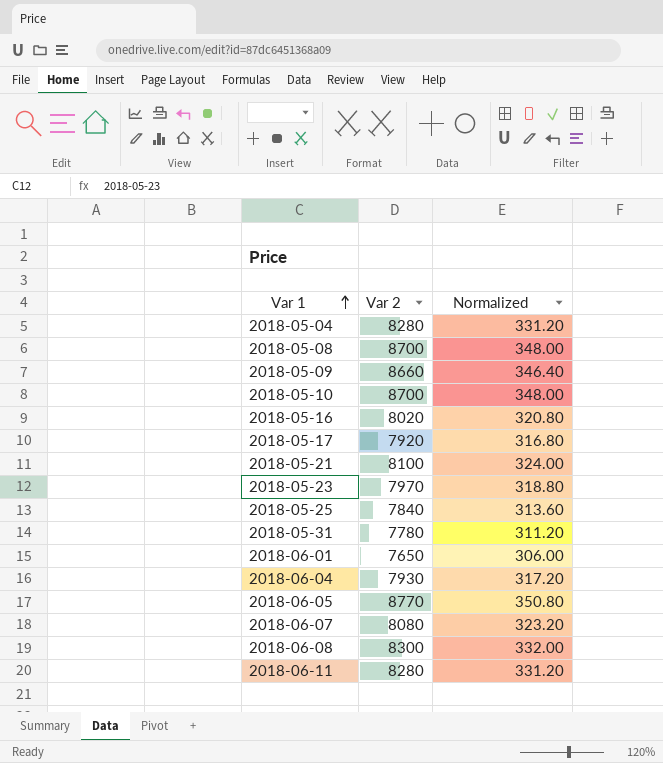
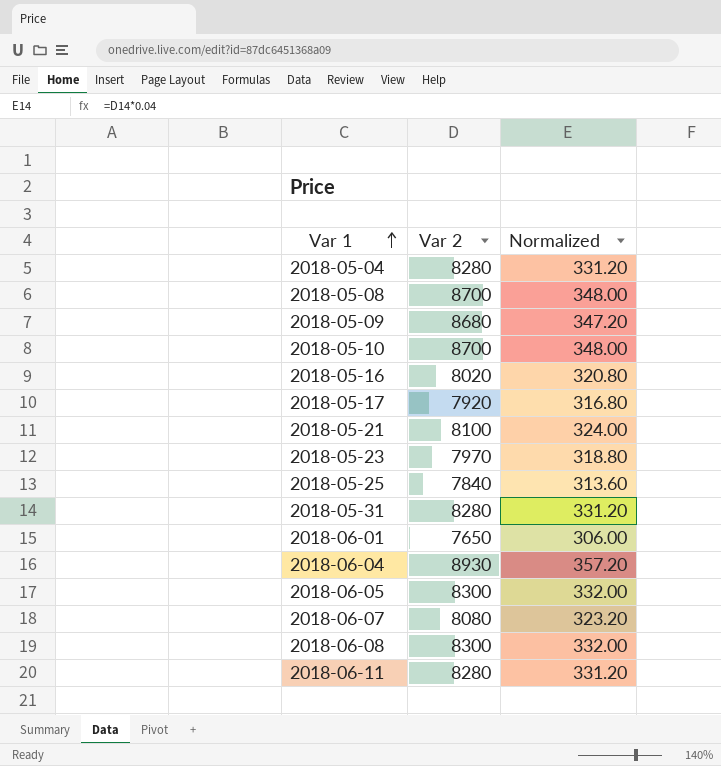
2018-05-09 | Var 2: 8660 -> 8680
2018-05-09 | Normalized: 346.40 -> 347.20
2018-05-31 | Var 2: 7780 -> 8280
2018-05-31 | Normalized: 311.20 -> 331.20
2018-06-04 | Var 2: 7930 -> 8930
2018-06-04 | Normalized: 317.20 -> 357.20
2018-06-05 | Var 2: 8770 -> 8300
2018-06-05 | Normalized: 350.80 -> 332.00

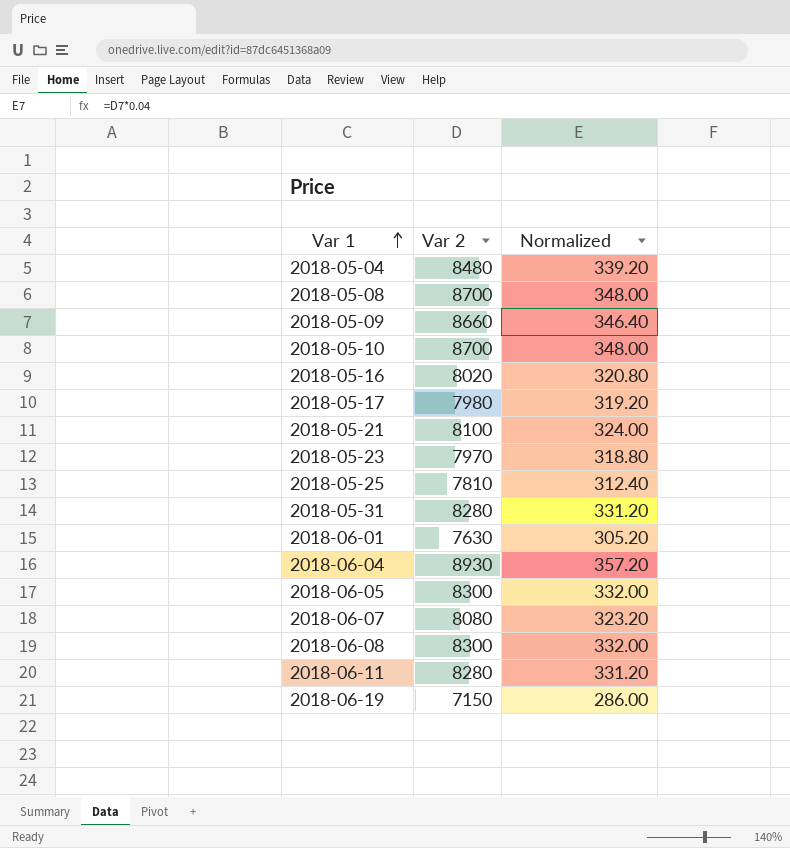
2018-05-04 | Var 2: 8280 -> 8480
2018-05-04 | Normalized: 331.20 -> 339.20
2018-05-09 | Var 2: 8680 -> 8660
2018-05-09 | Normalized: 347.20 -> 346.40
2018-05-17 | Var 2: 7920 -> 7980
2018-05-17 | Normalized: 316.80 -> 319.20
2018-05-25 | Var 2: 7840 -> 7810
2018-05-25 | Normalized: 313.60 -> 312.40
2018-06-01 | Var 2: 7650 -> 7630
2018-06-01 | Normalized: 306.00 -> 305.20
row 2018-06-19: none -> 7150 | 286.00

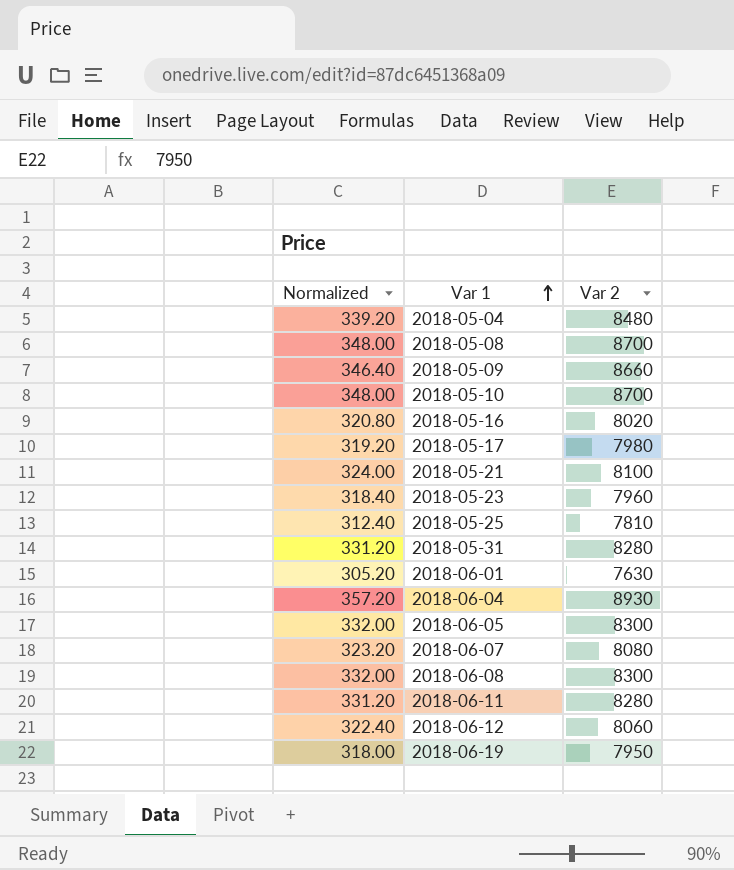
column Normalized | position: 3 -> 1
2018-05-23 | Normalized: 318.80 -> 318.40
2018-05-23 | Var 2: 7970 -> 7960
row 2018-06-12: none -> 322.40 | 8060
2018-06-19 | Normalized: 286.00 -> 318.00
2018-06-19 | Var 2: 7150 -> 7950

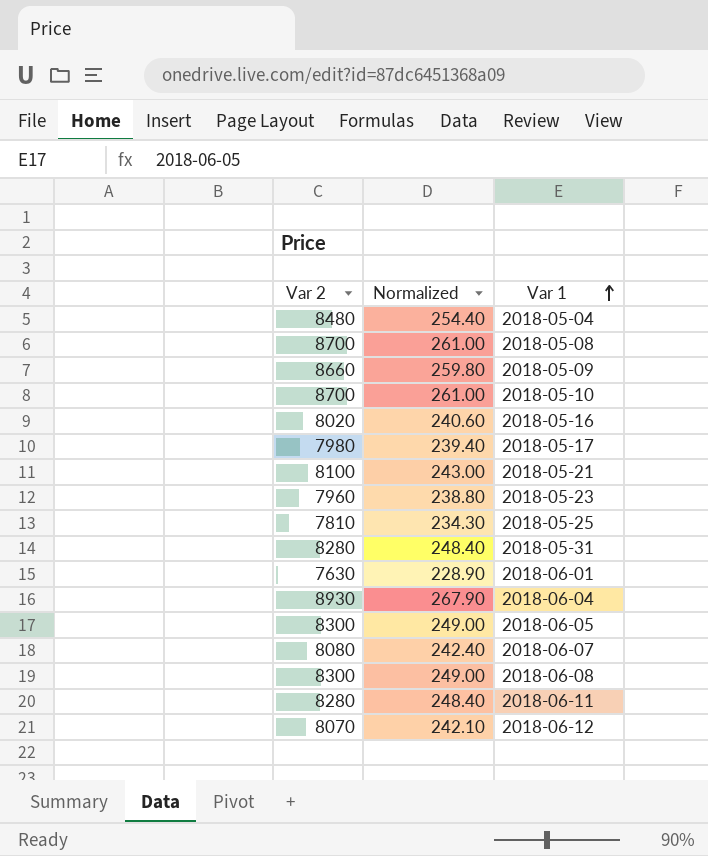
column Var 2 | position: 3 -> 1
column Normalized | formula: [Var 2] * 0.04 -> [Var 2] * 0.03
row 2018-06-19: 318.00 | 7950 -> none
2018-06-12 | Var 2: 8060 -> 8070

